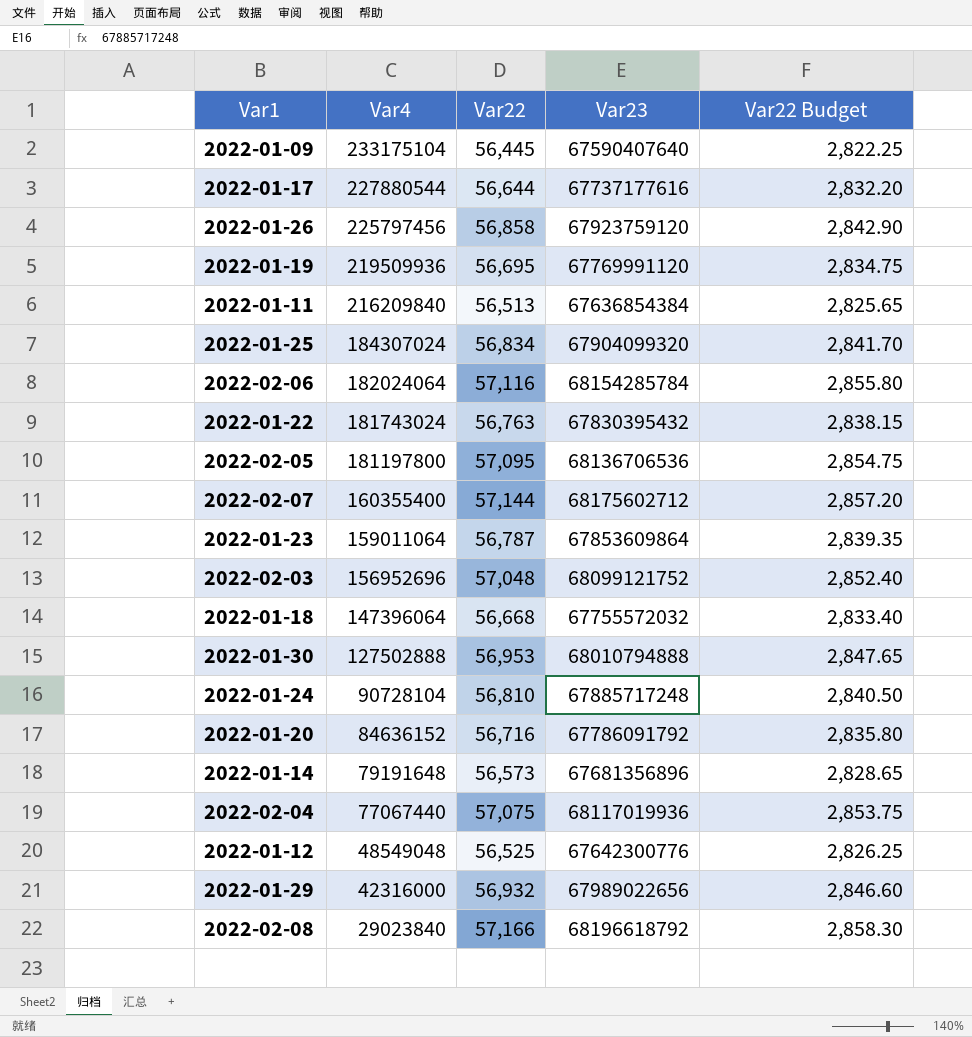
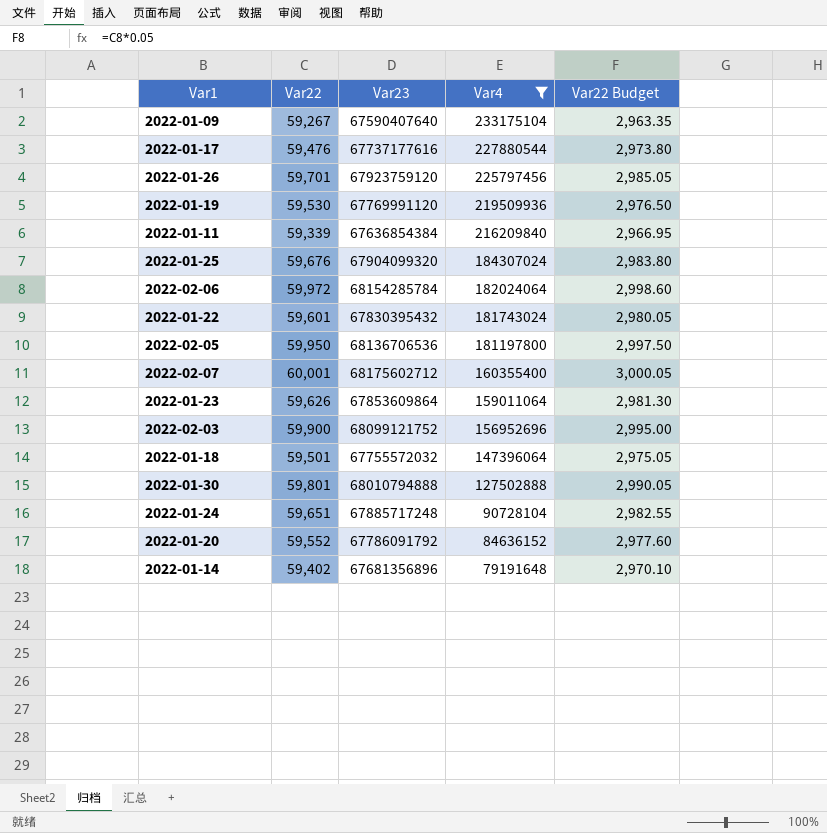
filter: none -> Var4 >= 79191648
column Var4 | position: 2 -> 4
2022-01-09 | Var22: 56,445 -> 59,267
2022-01-09 | Var22 Budget: 2,822.25 -> 2,963.35
2022-01-17 | Var22: 56,644 -> 59,476
2022-01-17 | Var22 Budget: 2,832.20 -> 2,973.80
2022-01-26 | Var22: 56,858 -> 59,701
2022-01-26 | Var22 Budget: 2,842.90 -> 2,985.05
2022-01-19 | Var22: 56,695 -> 59,530
2022-01-19 | Var22 Budget: 2,834.75 -> 2,976.50
2022-01-11 | Var22: 56,513 -> 59,339
2022-01-11 | Var22 Budget: 2,825.65 -> 2,966.95
2022-01-25 | Var22: 56,834 -> 59,676
2022-01-25 | Var22 Budget: 2,841.70 -> 2,983.80
2022-02-06 | Var22: 57,116 -> 59,972
2022-02-06 | Var22 Budget: 2,855.80 -> 2,998.60
2022-01-22 | Var22: 56,763 -> 59,601
2022-01-22 | Var22 Budget: 2,838.15 -> 2,980.05
2022-02-05 | Var22: 57,095 -> 59,950
2022-02-05 | Var22 Budget: 2,854.75 -> 2,997.50
2022-02-07 | Var22: 57,144 -> 60,001
2022-02-07 | Var22 Budget: 2,857.20 -> 3,000.05
2022-01-23 | Var22: 56,787 -> 59,626
2022-01-23 | Var22 Budget: 2,839.35 -> 2,981.30
2022-02-03 | Var22: 57,048 -> 59,900
2022-02-03 | Var22 Budget: 2,852.40 -> 2,995.00
2022-01-18 | Var22: 56,668 -> 59,501
2022-01-18 | Var22 Budget: 2,833.40 -> 2,975.05
2022-01-30 | Var22: 56,953 -> 59,801
2022-01-30 | Var22 Budget: 2,847.65 -> 2,990.05
2022-01-24 | Var22: 56,810 -> 59,651
2022-01-24 | Var22 Budget: 2,840.50 -> 2,982.55
2022-01-20 | Var22: 56,716 -> 59,552
2022-01-20 | Var22 Budget: 2,835.80 -> 2,977.60
2022-01-14 | Var22: 56,573 -> 59,402
2022-01-14 | Var22 Budget: 2,828.65 -> 2,970.10

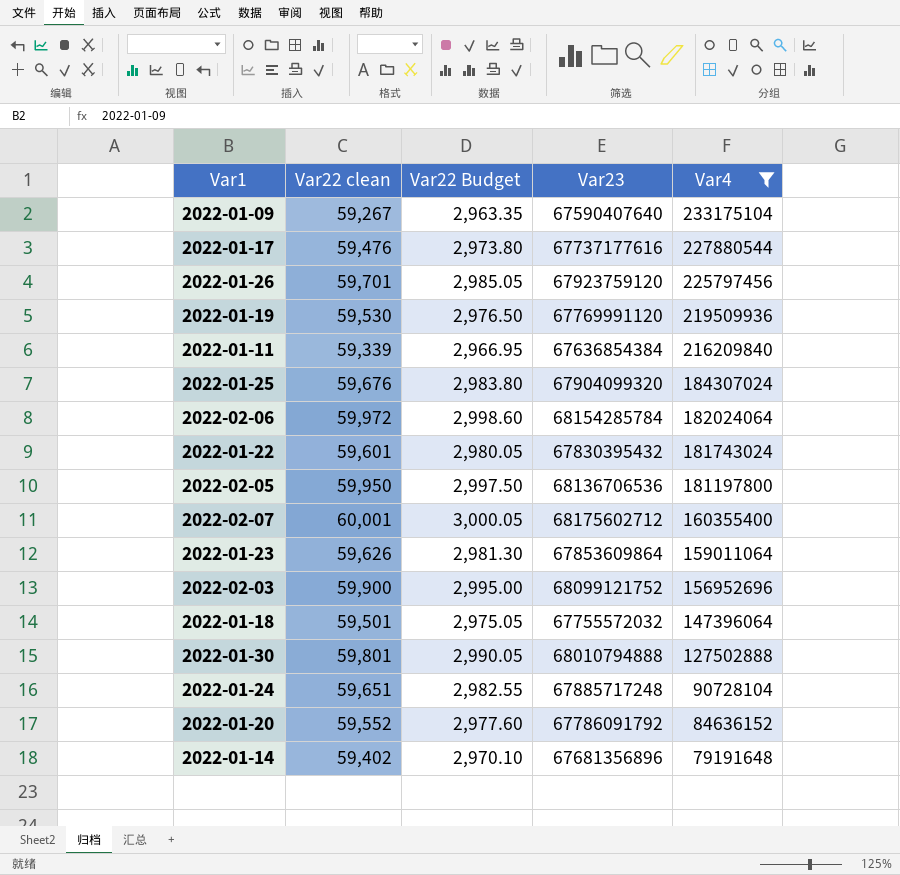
column name: Var22 -> Var22 clean
column Var22 Budget | position: 5 -> 3

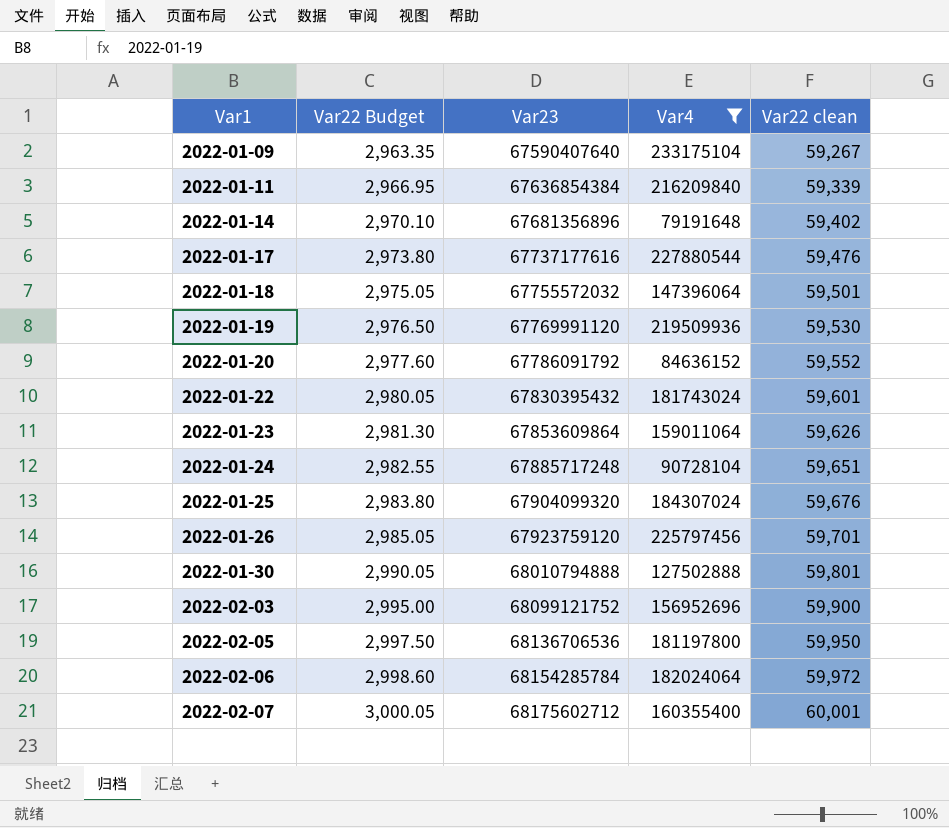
row order: Var4 descending -> Var1 ascending
column Var22 clean | position: 2 -> 5

